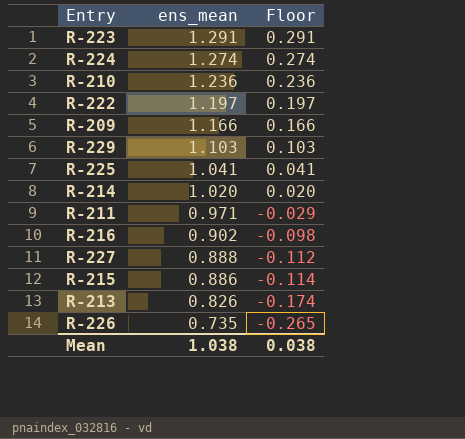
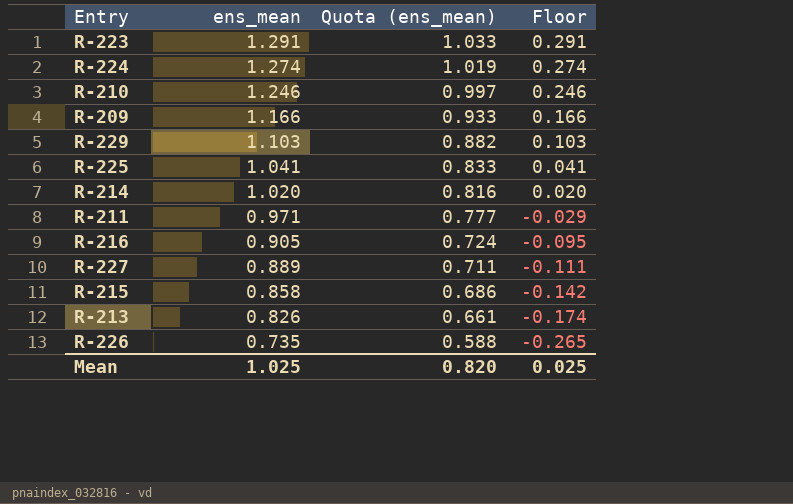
column Quota (ens_mean) | formula: none -> [ens_mean] * 0.8
row R-222: 1.197 | 0.197 -> none
R-210 | ens_mean: 1.236 -> 1.246
R-210 | Floor: 0.236 -> 0.246
R-216 | ens_mean: 0.902 -> 0.905
R-216 | Floor: -0.098 -> -0.095
R-227 | ens_mean: 0.888 -> 0.889
R-227 | Floor: -0.112 -> -0.111
R-215 | ens_mean: 0.886 -> 0.858
R-215 | Floor: -0.114 -> -0.142
Mean | ens_mean: 1.038 -> 1.025
Mean | Floor: 0.038 -> 0.025

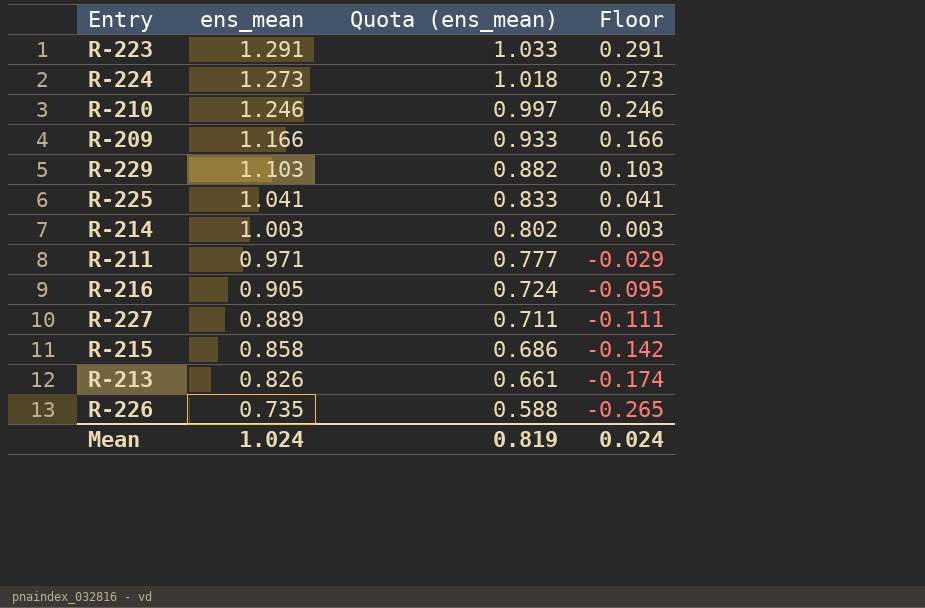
R-224 | ens_mean: 1.274 -> 1.273
R-224 | Quota (ens_mean): 1.019 -> 1.018
R-224 | Floor: 0.274 -> 0.273
R-214 | ens_mean: 1.020 -> 1.003
R-214 | Quota (ens_mean): 0.816 -> 0.802
R-214 | Floor: 0.020 -> 0.003
Mean | ens_mean: 1.025 -> 1.024
Mean | Quota (ens_mean): 0.820 -> 0.819
Mean | Floor: 0.025 -> 0.024

